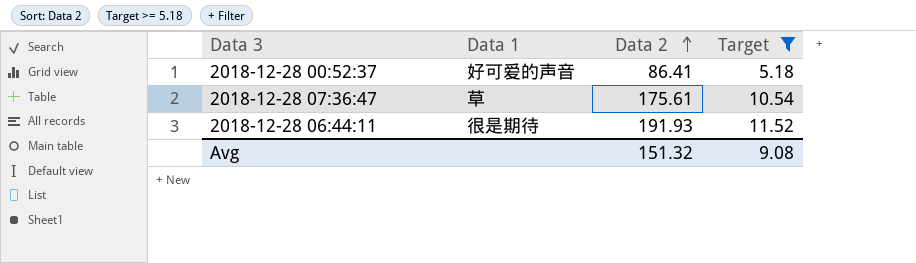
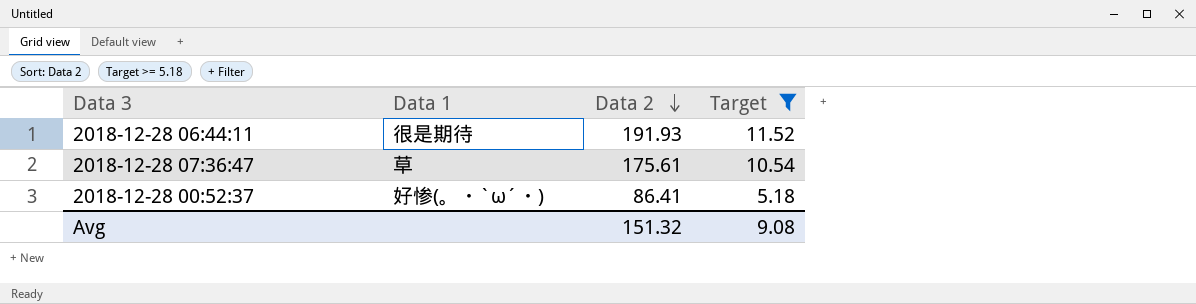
row order: Data 2 ascending -> Data 2 descending
2018-12-28 00:52:37 | Data 1: 好可爱的声音 -> 好惨(。・`ω´・)

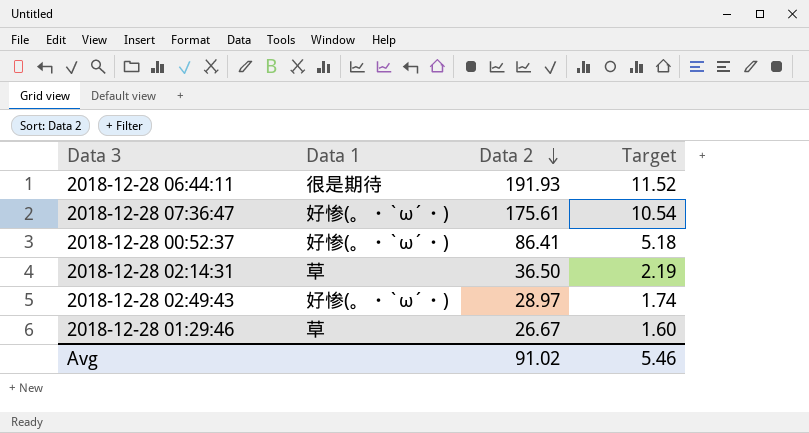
filter: Target >= 5.18 -> none
2018-12-28 07:36:47 | Data 1: 草 -> 好惨(。・`ω´・)
Avg | Data 2: 151.32 -> 91.02
Avg | Target: 9.08 -> 5.46

